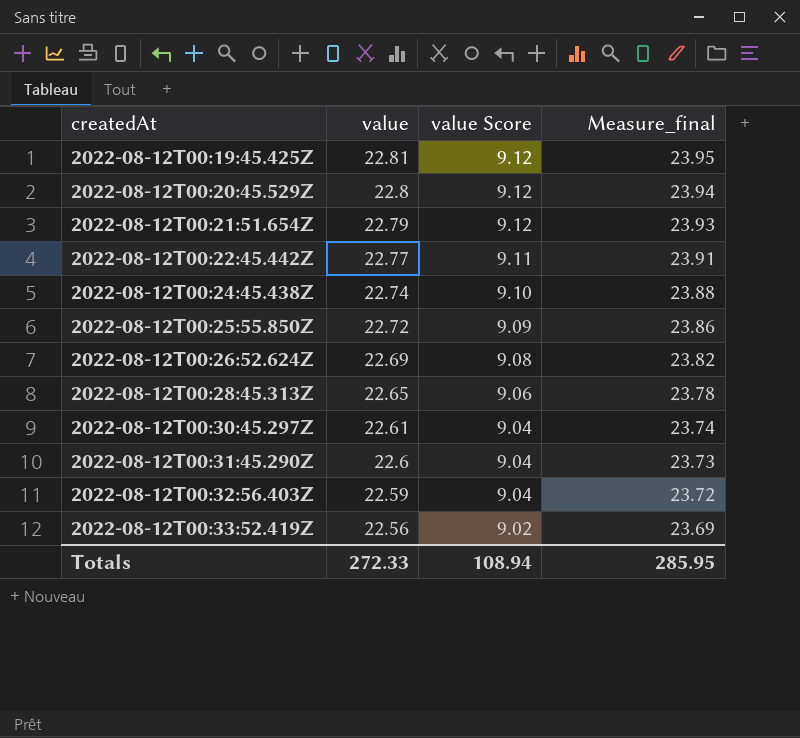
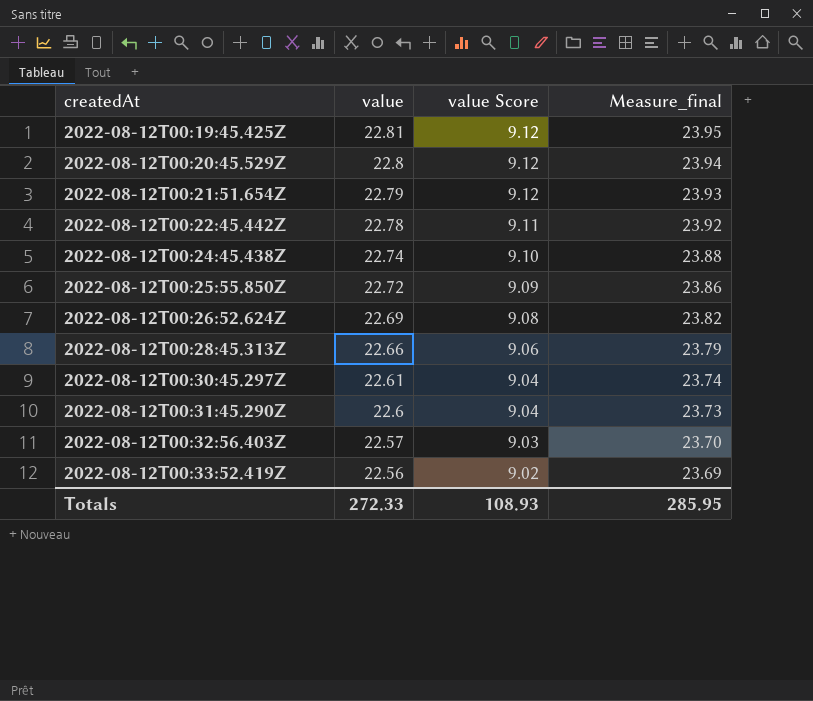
2022-08-12T00:22:45.442Z | value: 22.77 -> 22.78
2022-08-12T00:22:45.442Z | Measure_final: 23.91 -> 23.92
2022-08-12T00:28:45.313Z | value: 22.65 -> 22.66
2022-08-12T00:28:45.313Z | Measure_final: 23.78 -> 23.79
2022-08-12T00:32:56.403Z | value: 22.59 -> 22.57
2022-08-12T00:32:56.403Z | value Score: 9.04 -> 9.03
2022-08-12T00:32:56.403Z | Measure_final: 23.72 -> 23.70
Totals | value Score: 108.94 -> 108.93

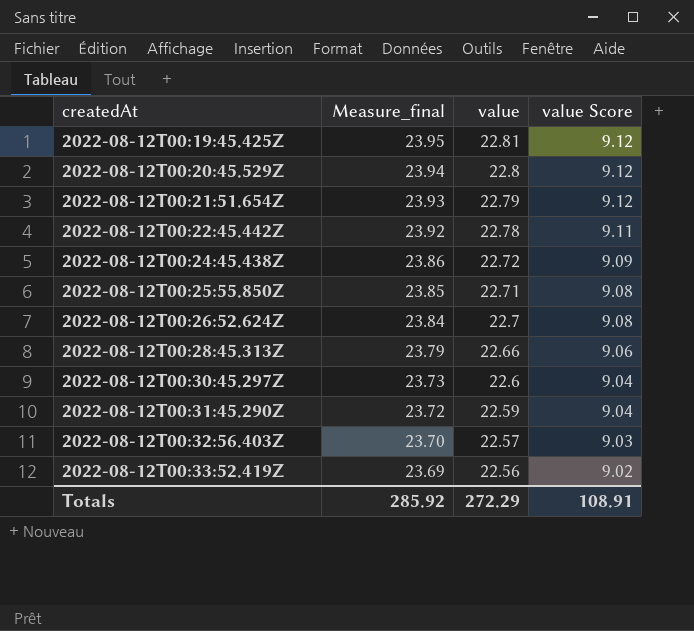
column Measure_final | position: 4 -> 2
2022-08-12T00:24:45.438Z | Measure_final: 23.88 -> 23.86
2022-08-12T00:24:45.438Z | value: 22.74 -> 22.72
2022-08-12T00:24:45.438Z | value Score: 9.10 -> 9.09
2022-08-12T00:25:55.850Z | Measure_final: 23.86 -> 23.85
2022-08-12T00:25:55.850Z | value: 22.72 -> 22.71
2022-08-12T00:25:55.850Z | value Score: 9.09 -> 9.08
2022-08-12T00:26:52.624Z | Measure_final: 23.82 -> 23.84
2022-08-12T00:26:52.624Z | value: 22.69 -> 22.7
2022-08-12T00:30:45.297Z | Measure_final: 23.74 -> 23.73
2022-08-12T00:30:45.297Z | value: 22.61 -> 22.6
2022-08-12T00:31:45.290Z | Measure_final: 23.73 -> 23.72
2022-08-12T00:31:45.290Z | value: 22.6 -> 22.59
Totals | Measure_final: 285.95 -> 285.92
Totals | value: 272.33 -> 272.29
Totals | value Score: 108.93 -> 108.91

